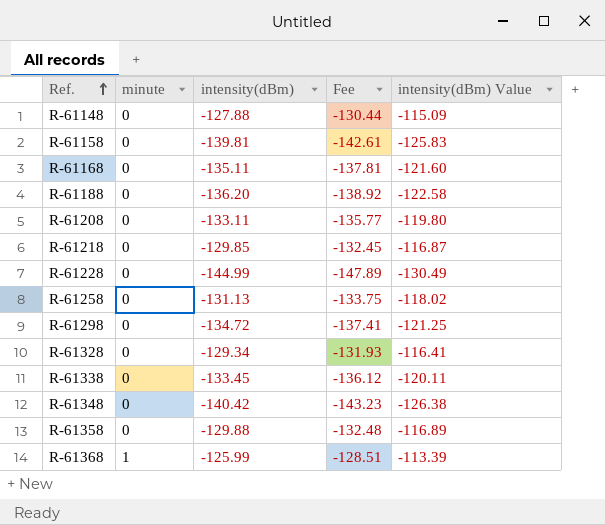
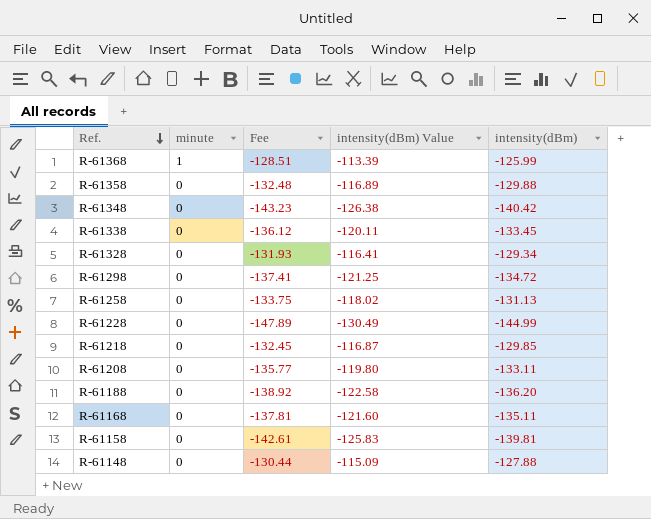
row order: Ref. ascending -> Ref. descending
column intensity(dBm) | position: 3 -> 5

